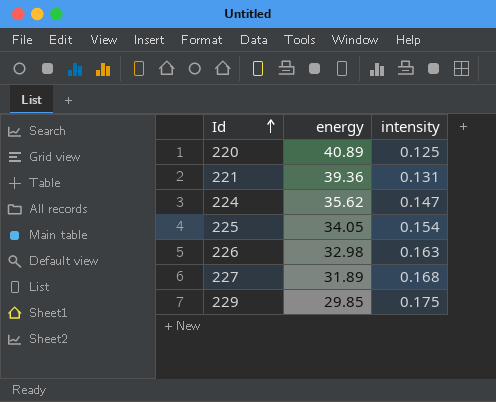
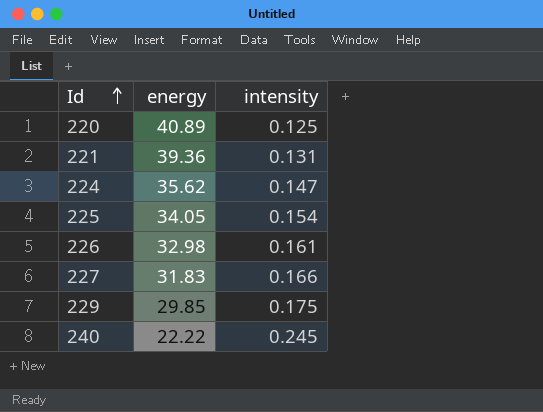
226 | intensity: 0.163 -> 0.161
227 | energy: 31.89 -> 31.83
227 | intensity: 0.168 -> 0.166
row 240: none -> 22.22 | 0.245

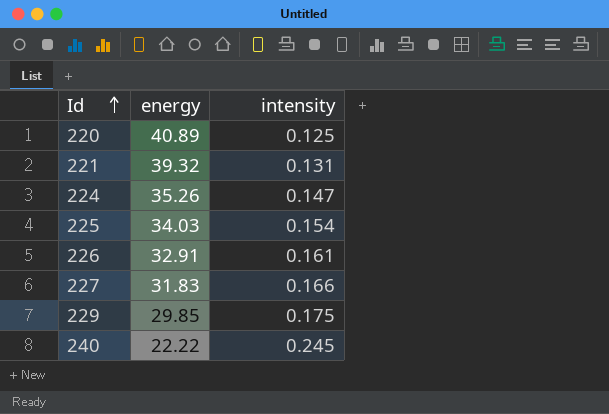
221 | energy: 39.36 -> 39.32
224 | energy: 35.62 -> 35.26
225 | energy: 34.05 -> 34.03
226 | energy: 32.98 -> 32.91

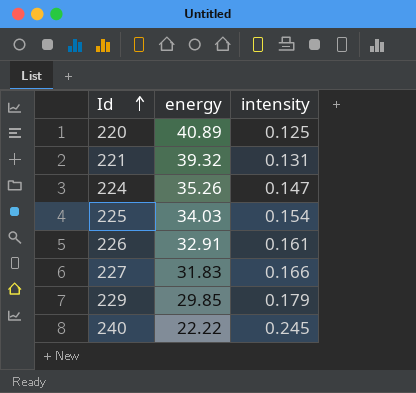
229 | intensity: 0.175 -> 0.179

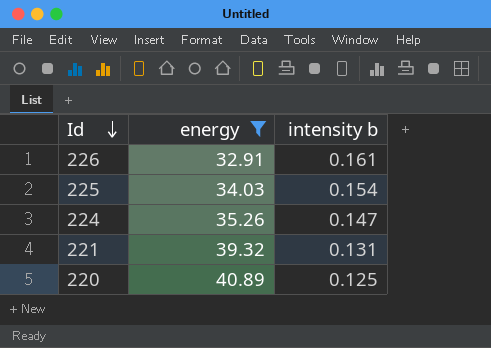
filter: none -> energy >= 32.91
row order: Id ascending -> Id descending
column name: intensity -> intensity b

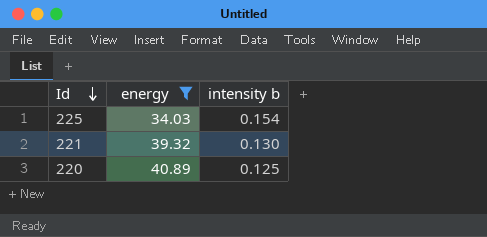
row 226: 32.91 | 0.161 -> none
row 224: 35.26 | 0.147 -> none
221 | intensity b: 0.131 -> 0.130

